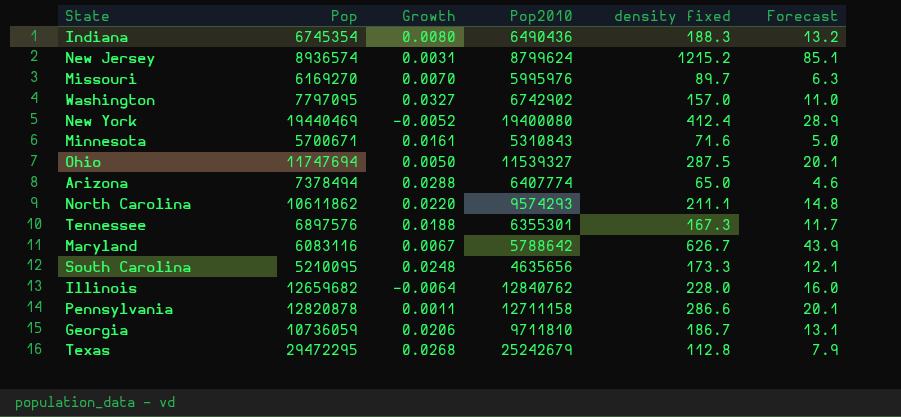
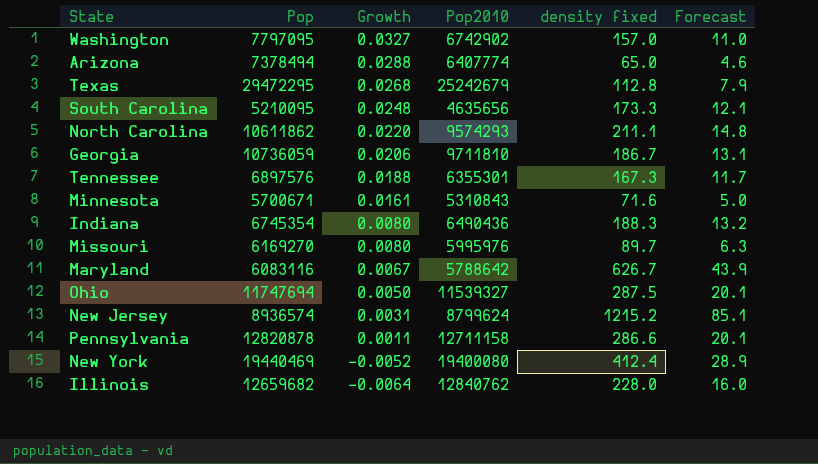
row order: none -> Growth descending
Missouri | Growth: 0.0070 -> 0.0080

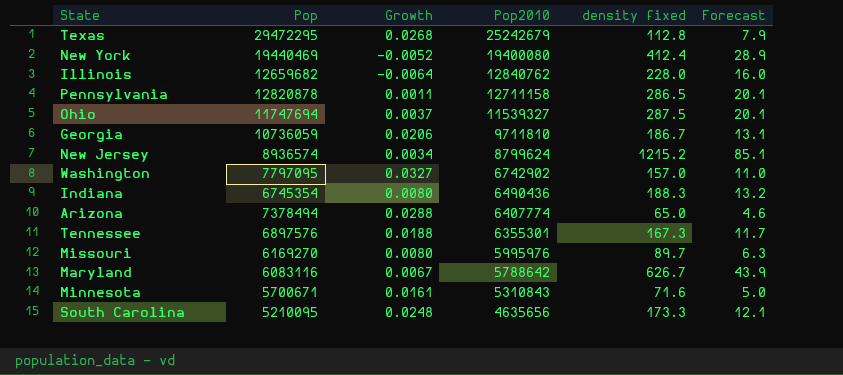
row order: Growth descending -> Pop2010 descending
row North Carolina: 10611862 | 0.0220 | 9574293 | 211.1 | 14.8 -> none
Pennsylvania | density fixed: 286.6 -> 286.5
Ohio | Growth: 0.0050 -> 0.0037
New Jersey | Growth: 0.0031 -> 0.0034

